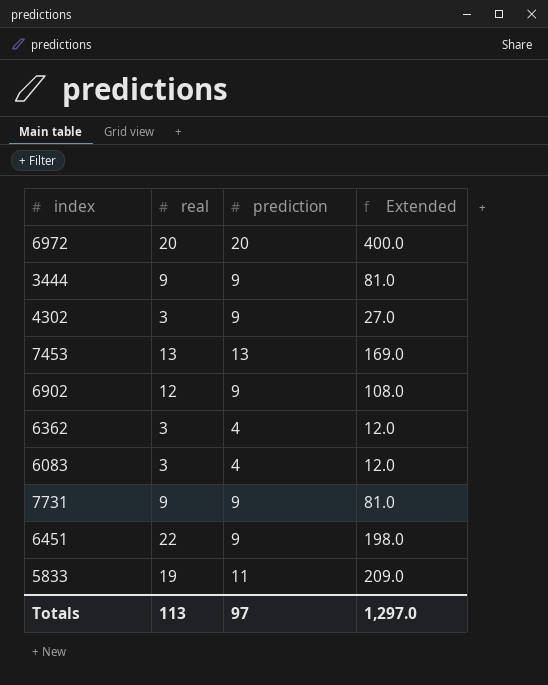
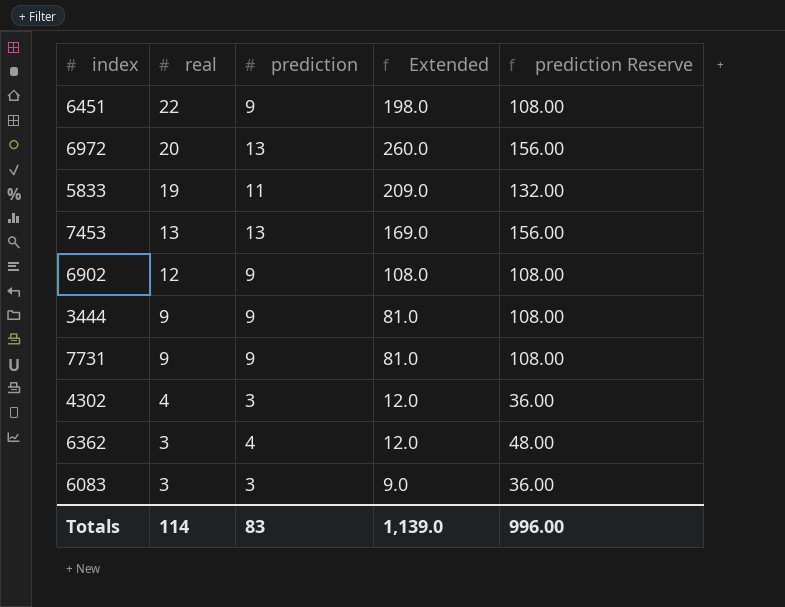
row order: none -> real descending
column prediction Reserve | formula: none -> [prediction] * 12
6972 | prediction: 20 -> 13
6972 | Extended: 400.0 -> 260.0
4302 | real: 3 -> 4
4302 | prediction: 9 -> 3
4302 | Extended: 27.0 -> 12.0
6083 | prediction: 4 -> 3
6083 | Extended: 12.0 -> 9.0
Totals | real: 113 -> 114
Totals | prediction: 97 -> 83
Totals | Extended: 1,297.0 -> 1,139.0

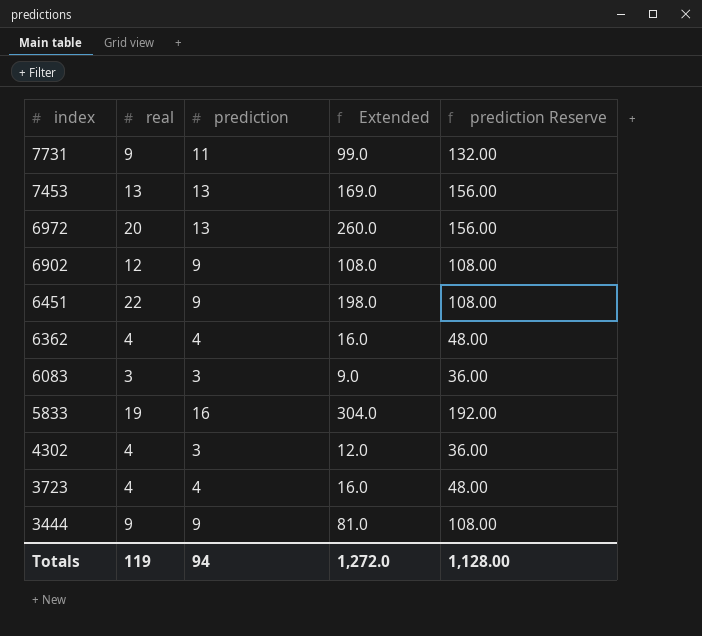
row order: real descending -> index descending
7731 | prediction: 9 -> 11
7731 | Extended: 81.0 -> 99.0
7731 | prediction Reserve: 108.00 -> 132.00
6362 | real: 3 -> 4
6362 | Extended: 12.0 -> 16.0
5833 | prediction: 11 -> 16
5833 | Extended: 209.0 -> 304.0
5833 | prediction Reserve: 132.00 -> 192.00
row 3723: none -> 4 | 4 | 16.0 | 48.00
Totals | real: 114 -> 119
Totals | prediction: 83 -> 94
Totals | Extended: 1,139.0 -> 1,272.0
Totals | prediction Reserve: 996.00 -> 1,128.00

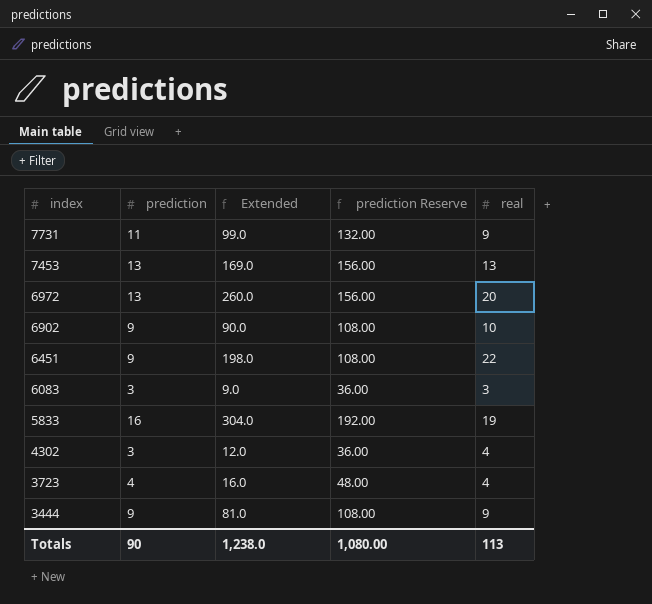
column real | position: 2 -> 5
row 6362: 4 | 4 | 16.0 | 48.00 -> none
6902 | Extended: 108.0 -> 90.0
6902 | real: 12 -> 10
Totals | prediction: 94 -> 90
Totals | Extended: 1,272.0 -> 1,238.0
Totals | prediction Reserve: 1,128.00 -> 1,080.00
Totals | real: 119 -> 113

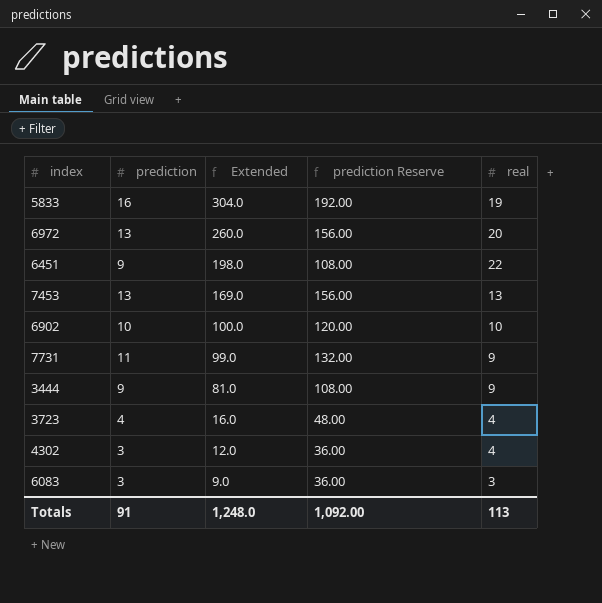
row order: index descending -> Extended descending
6902 | prediction: 9 -> 10
6902 | Extended: 90.0 -> 100.0
6902 | prediction Reserve: 108.00 -> 120.00
Totals | prediction: 90 -> 91
Totals | Extended: 1,238.0 -> 1,248.0
Totals | prediction Reserve: 1,080.00 -> 1,092.00

